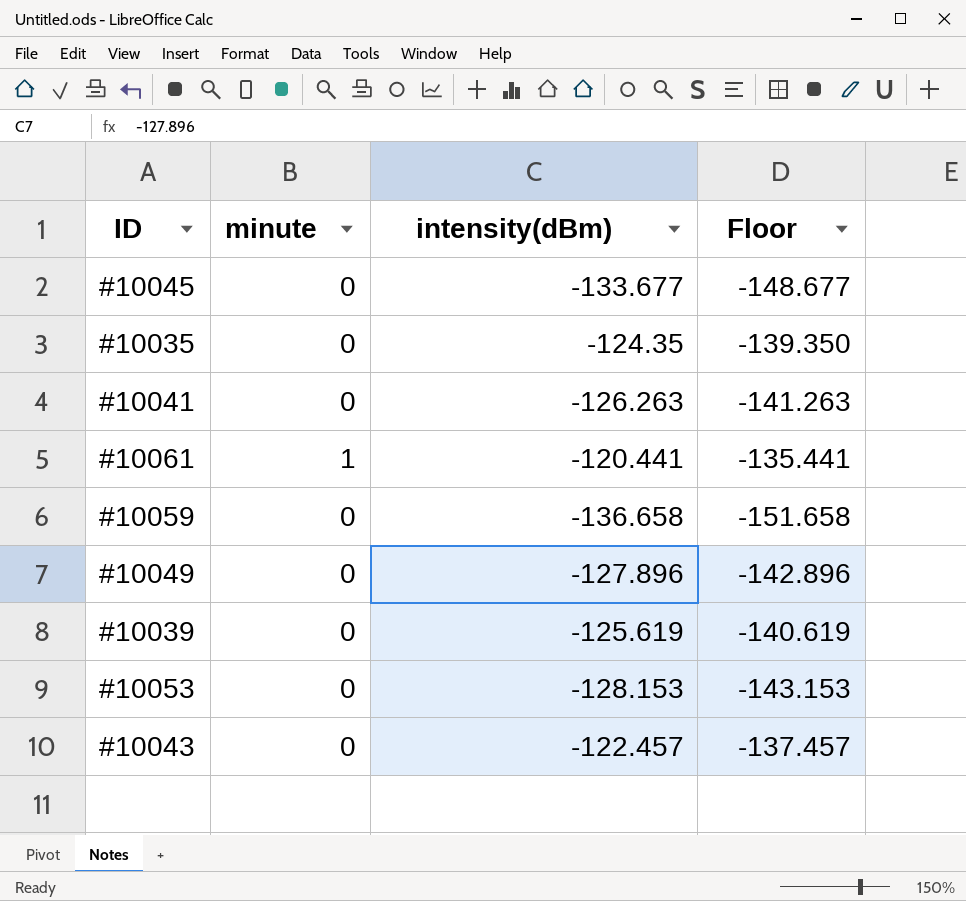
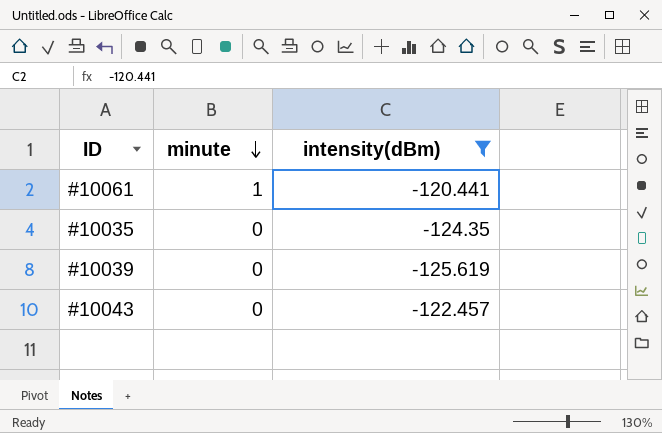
filter: none -> intensity(dBm) >= -125.619
row order: none -> minute descending
column Floor | formula: [intensity(dBm)] - 15 -> none

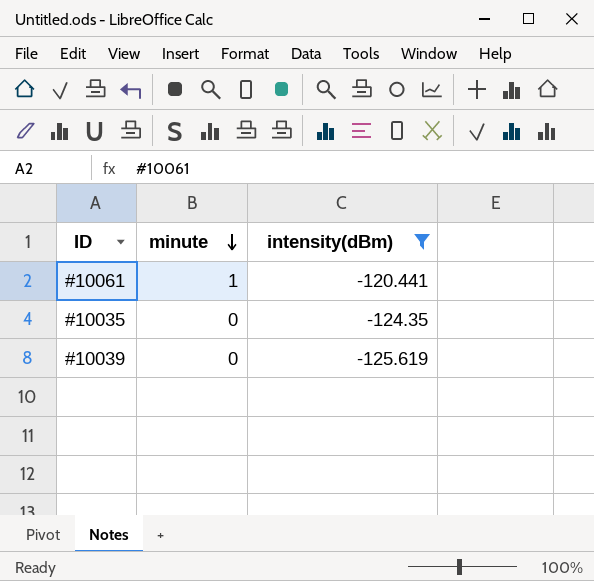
row #10043: 0 | -122.457 -> none

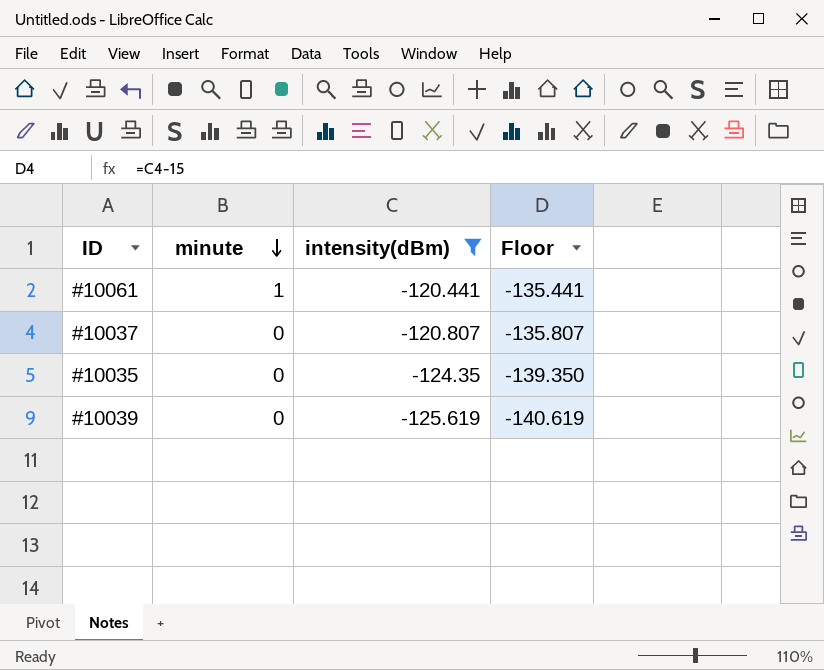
column Floor | formula: none -> [intensity(dBm)] - 15
row #10037: none -> 0 | -120.807 | -135.807

